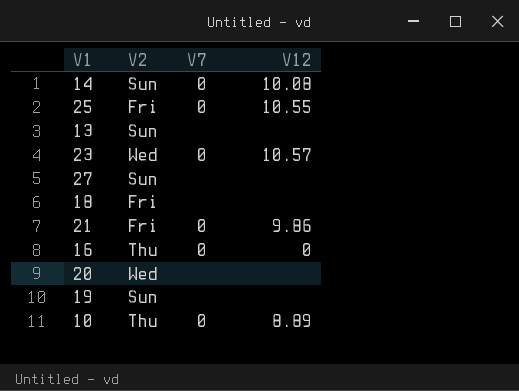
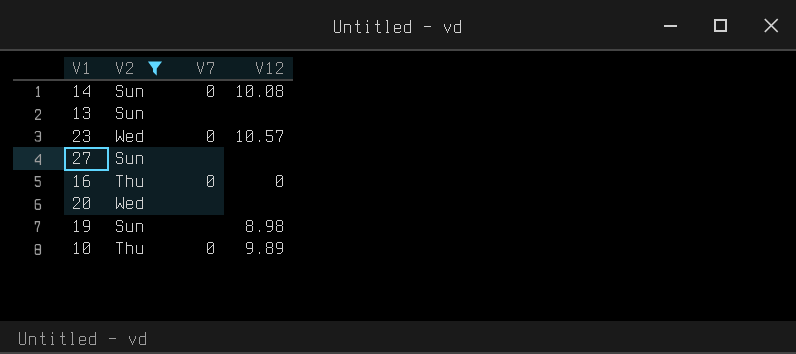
filter: none -> V2 != Fri
19 | V12: none -> 8.98
10 | V12: 8.89 -> 9.89

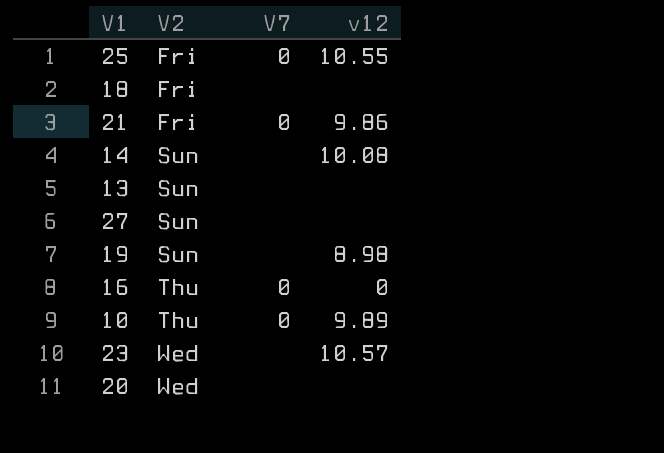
filter: V2 != Fri -> none
row order: none -> V2 ascending
column name: V12 -> v12
14 | V7: 0 -> none
23 | V7: 0 -> none

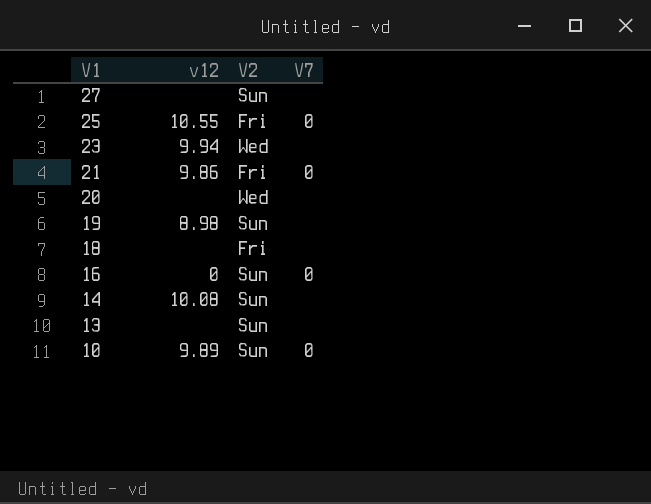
row order: V2 ascending -> V1 descending
column v12 | position: 4 -> 2
23 | v12: 10.57 -> 9.94
16 | V2: Thu -> Sun
10 | V2: Thu -> Sun

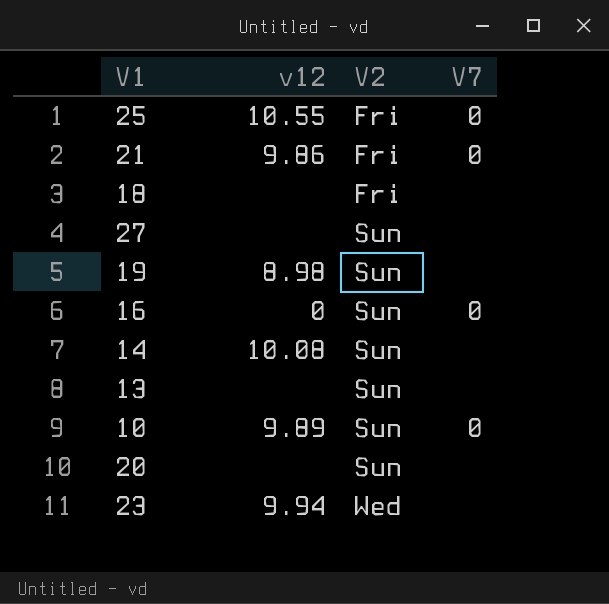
row order: V1 descending -> V2 ascending
20 | V2: Wed -> Sun

